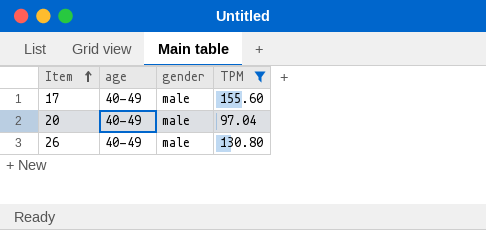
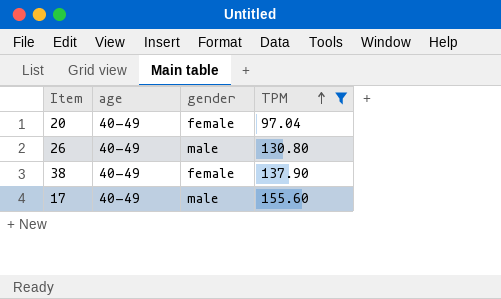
row order: Item ascending -> TPM ascending
20 | gender: male -> female
row 38: none -> 40-49 | female | 137.90

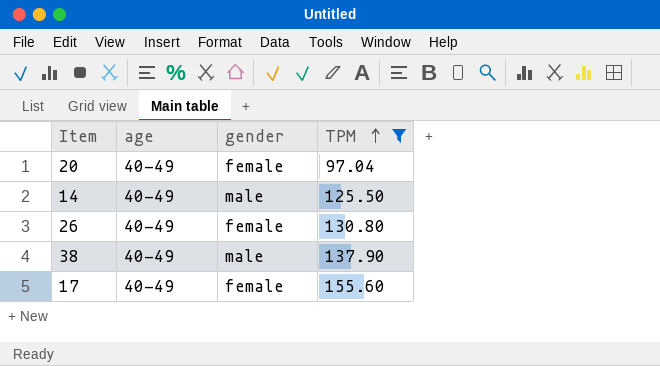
row 14: none -> 40-49 | male | 125.50
26 | gender: male -> female
38 | gender: female -> male
17 | gender: male -> female

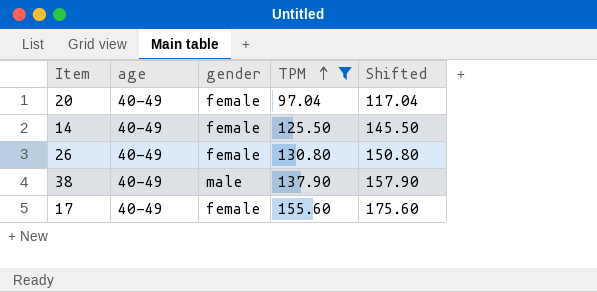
column Shifted | formula: none -> [TPM] + 20
14 | gender: male -> female

